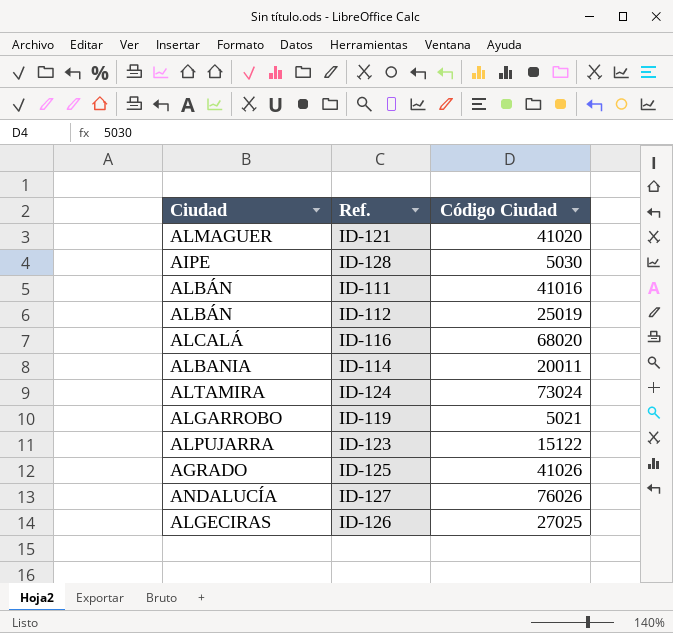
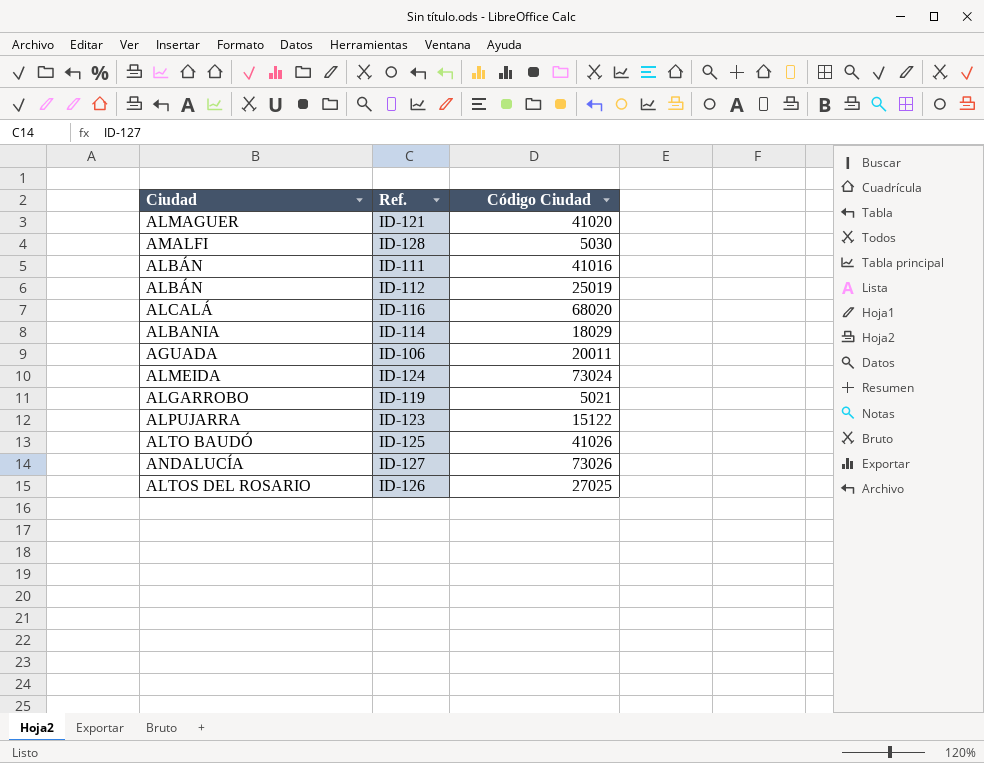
ID-128 | Ciudad: AIPE -> AMALFI
ID-114 | Código Ciudad: 20011 -> 18029
row ID-106: none -> AGUADA | 20011
ID-124 | Ciudad: ALTAMIRA -> ALMEIDA
ID-125 | Ciudad: AGRADO -> ALTO BAUDÓ
ID-127 | Código Ciudad: 76026 -> 73026
ID-126 | Ciudad: ALGECIRAS -> ALTOS DEL ROSARIO

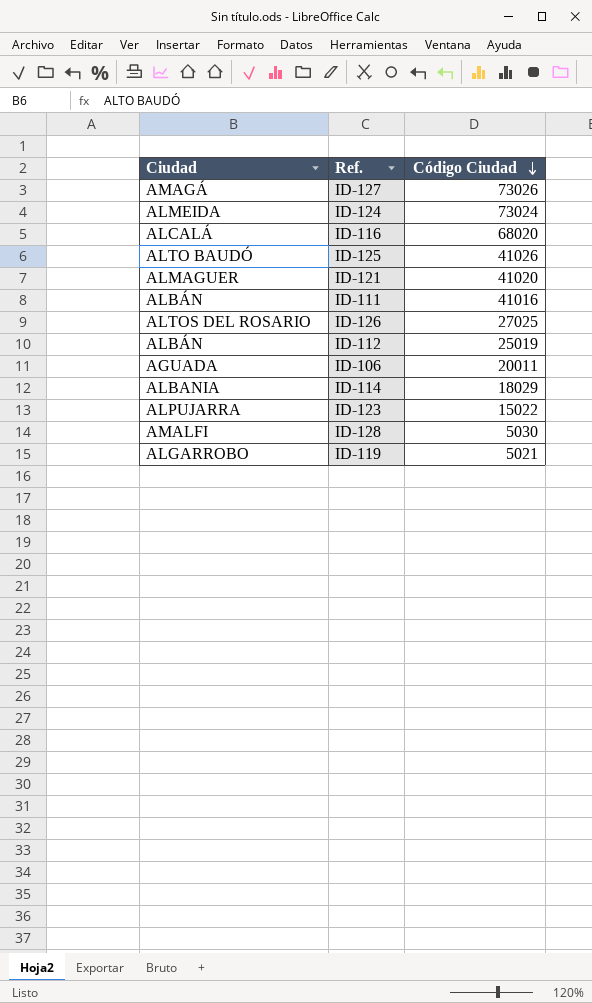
row order: none -> Código Ciudad descending
ID-127 | Ciudad: ANDALUCÍA -> AMAGÁ
ID-123 | Código Ciudad: 15122 -> 15022

